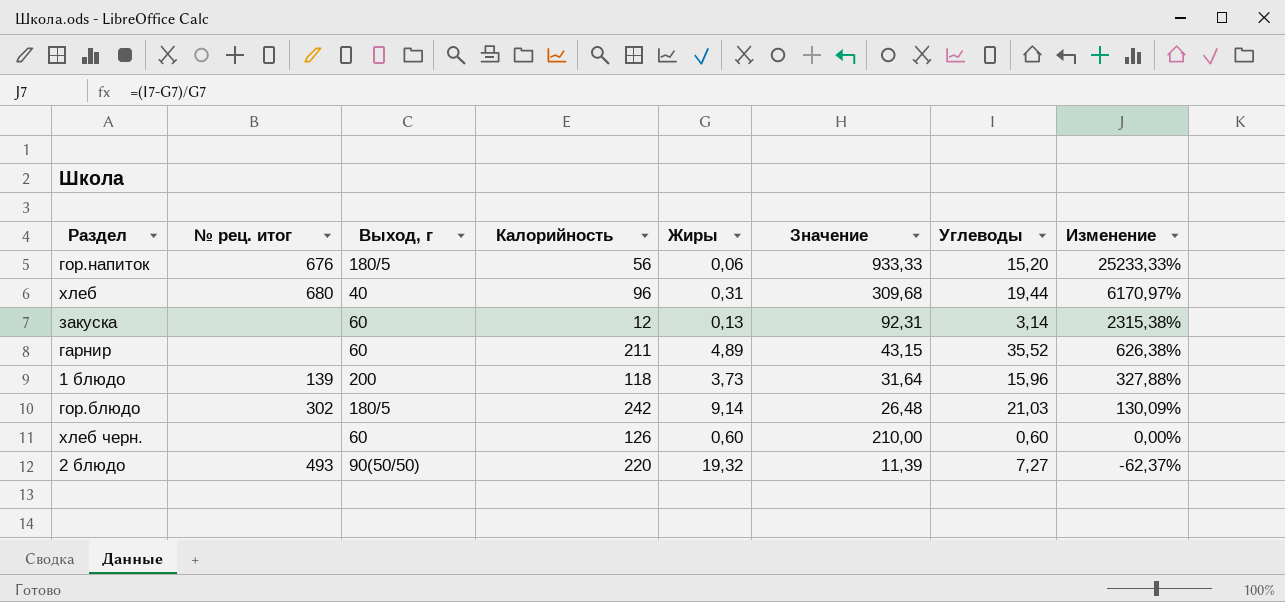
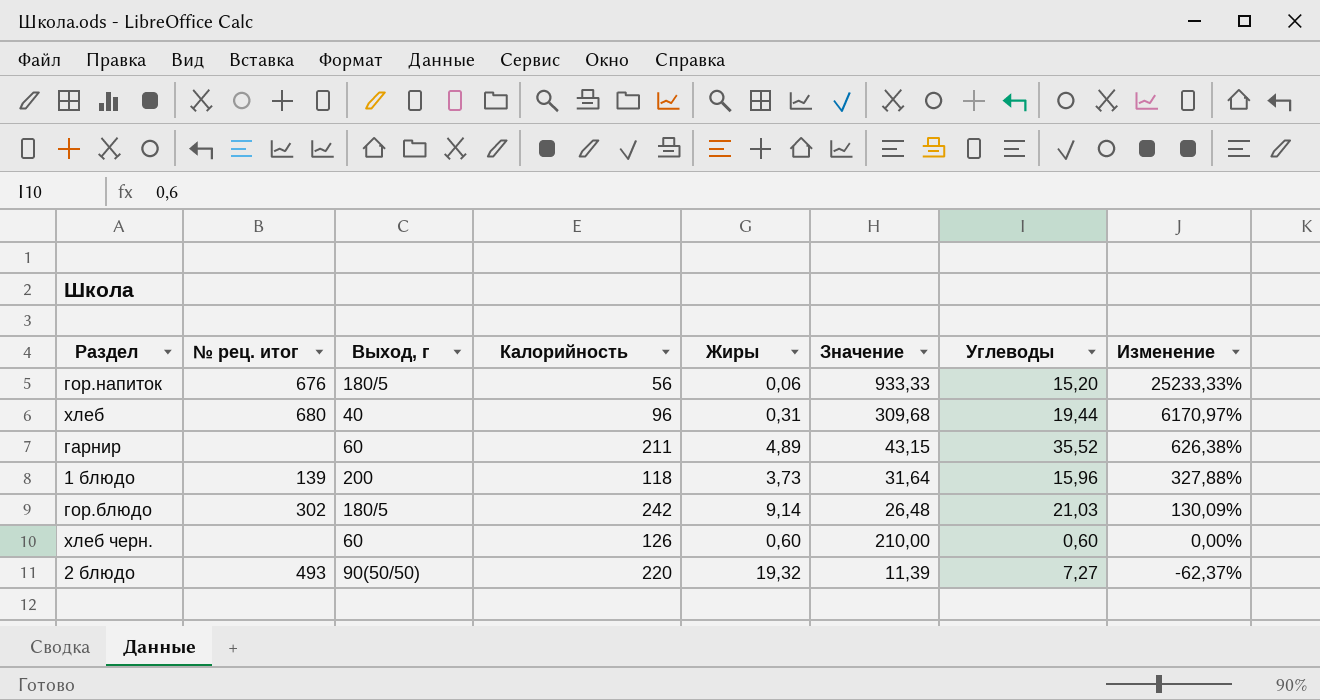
row закуска: none | 60 | 12 | 0,13 | 92,31 | 3,14 | 2315,38% -> none

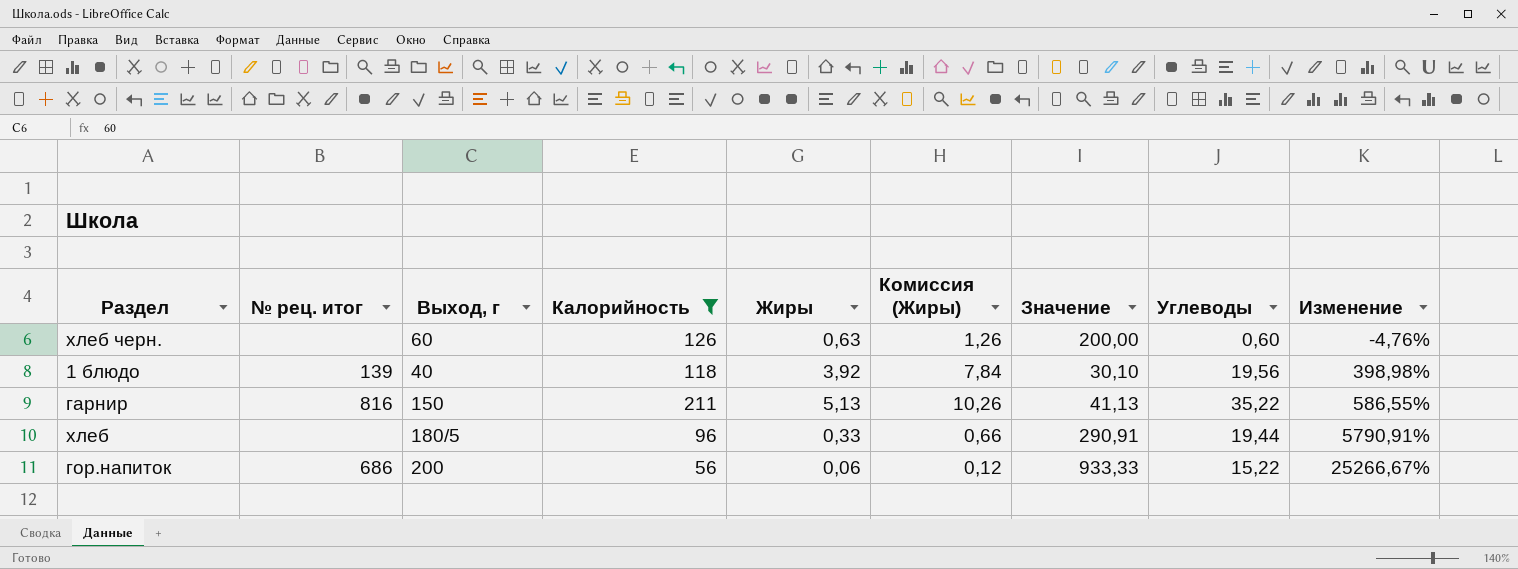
filter: none -> Калорийность <= 211
row order: Изменение descending -> Изменение ascending
column Комиссия (Жиры) | formula: none -> [Жиры] * 2
хлеб черн. | Жиры: 0,60 -> 0,63
хлеб черн. | Значение: 210,00 -> 200,00
хлеб черн. | Изменение: 0,00% -> -4,76%
1 блюдо | Выход, г: 200 -> 40
1 блюдо | Жиры: 3,73 -> 3,92
1 блюдо | Значение: 31,64 -> 30,10
1 блюдо | Углеводы: 15,96 -> 19,56
1 блюдо | Изменение: 327,88% -> 398,98%
гарнир | № рец. итог: none -> 816
гарнир | Выход, г: 60 -> 150
гарнир | Жиры: 4,89 -> 5,13
гарнир | Значение: 43,15 -> 41,13
гарнир | Углеводы: 35,52 -> 35,22
гарнир | Изменение: 626,38% -> 586,55%
хлеб | № рец. итог: 680 -> none
хлеб | Выход, г: 40 -> 180/5
хлеб | Жиры: 0,31 -> 0,33
хлеб | Значение: 309,68 -> 290,91
хлеб | Изменение: 6170,97% -> 5790,91%
гор.напиток | № рец. итог: 676 -> 686
гор.напиток | Выход, г: 180/5 -> 200
гор.напиток | Углеводы: 15,20 -> 15,22
гор.напиток | Изменение: 25233,33% -> 25266,67%

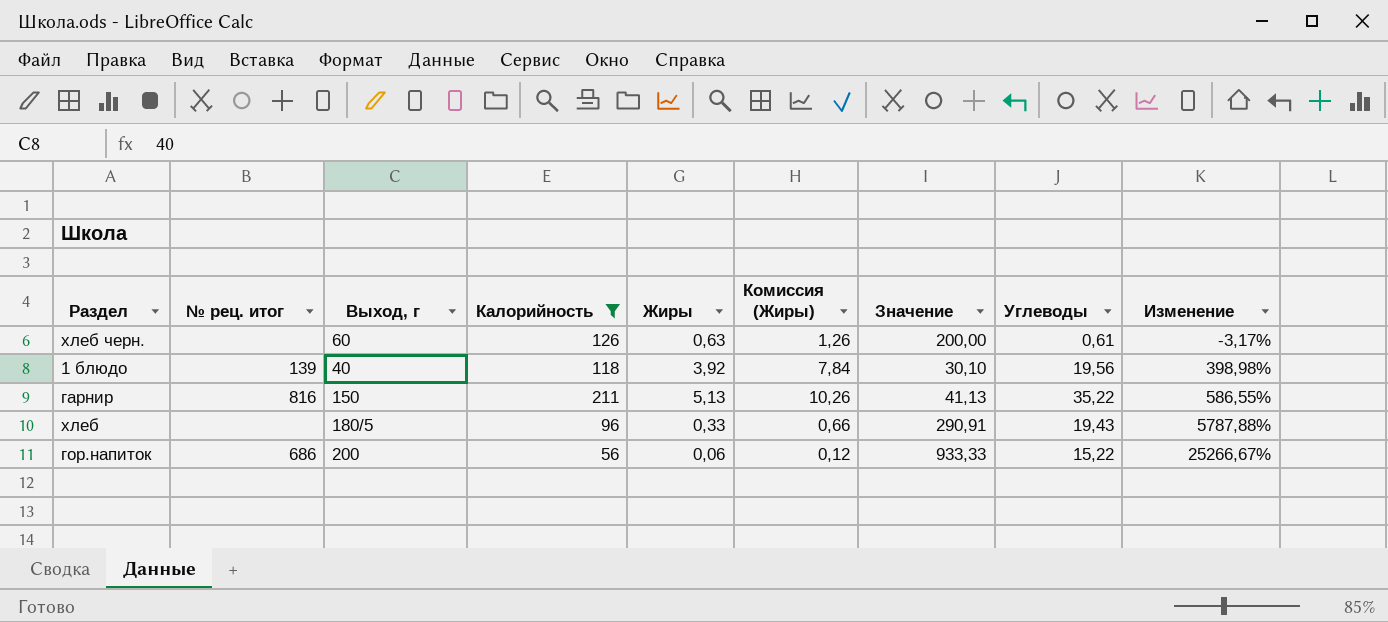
хлеб черн. | Углеводы: 0,60 -> 0,61
хлеб черн. | Изменение: -4,76% -> -3,17%
хлеб | Углеводы: 19,44 -> 19,43
хлеб | Изменение: 5790,91% -> 5787,88%

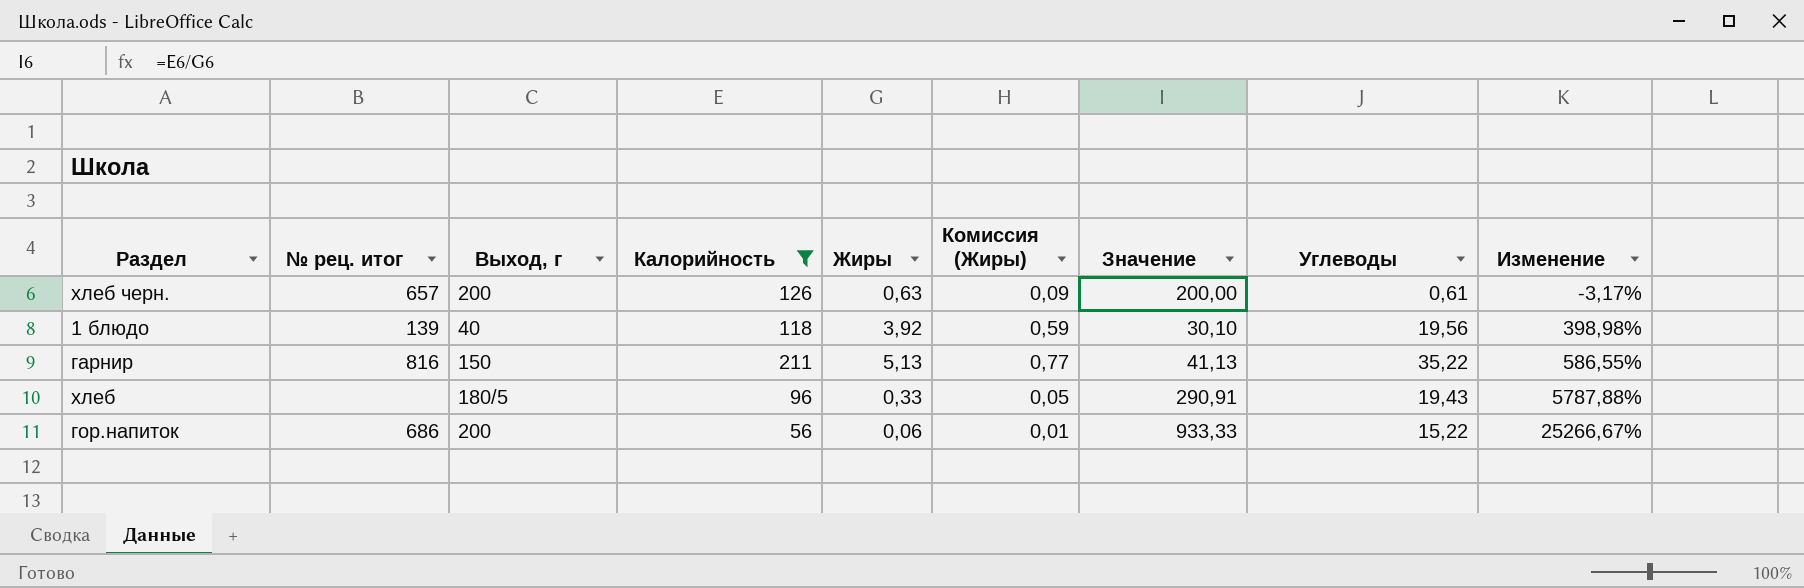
column Комиссия (Жиры) | formula: [Жиры] * 2 -> [Жиры] * 0,15
хлеб черн. | № рец. итог: none -> 657
хлеб черн. | Выход, г: 60 -> 200

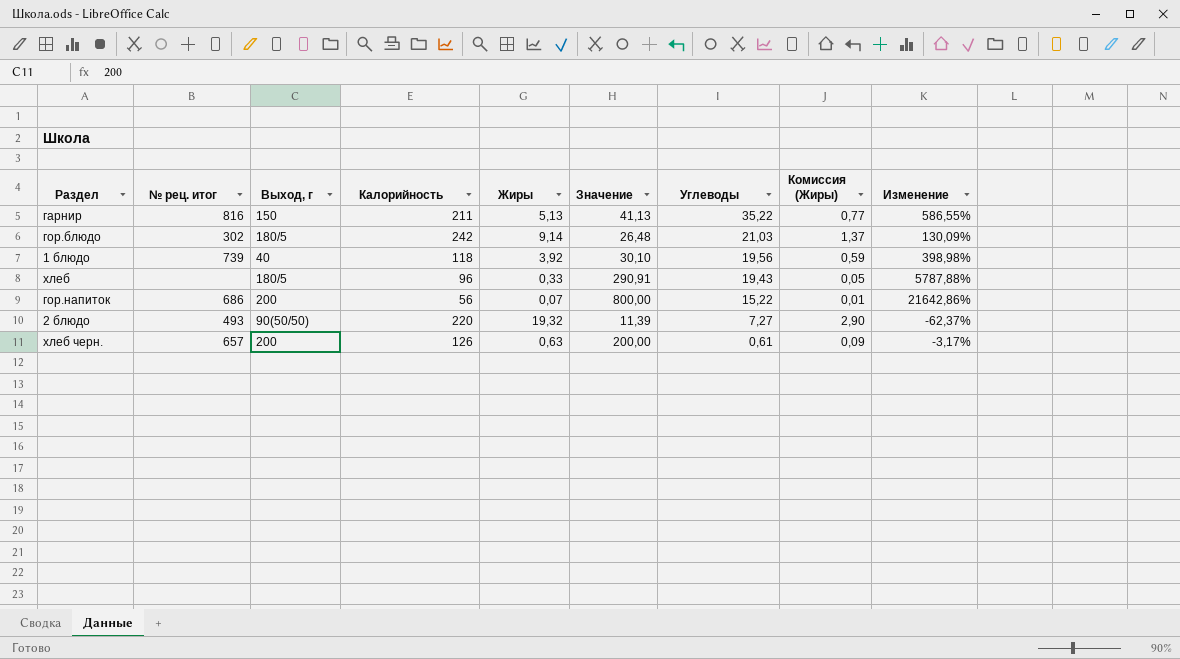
filter: Калорийность <= 211 -> none
row order: Изменение ascending -> Углеводы descending
column Комиссия (Жиры) | position: 6 -> 8
1 блюдо | № рец. итог: 139 -> 739
гор.напиток | Жиры: 0,06 -> 0,07
гор.напиток | Значение: 933,33 -> 800,00
гор.напиток | Изменение: 25266,67% -> 21642,86%

